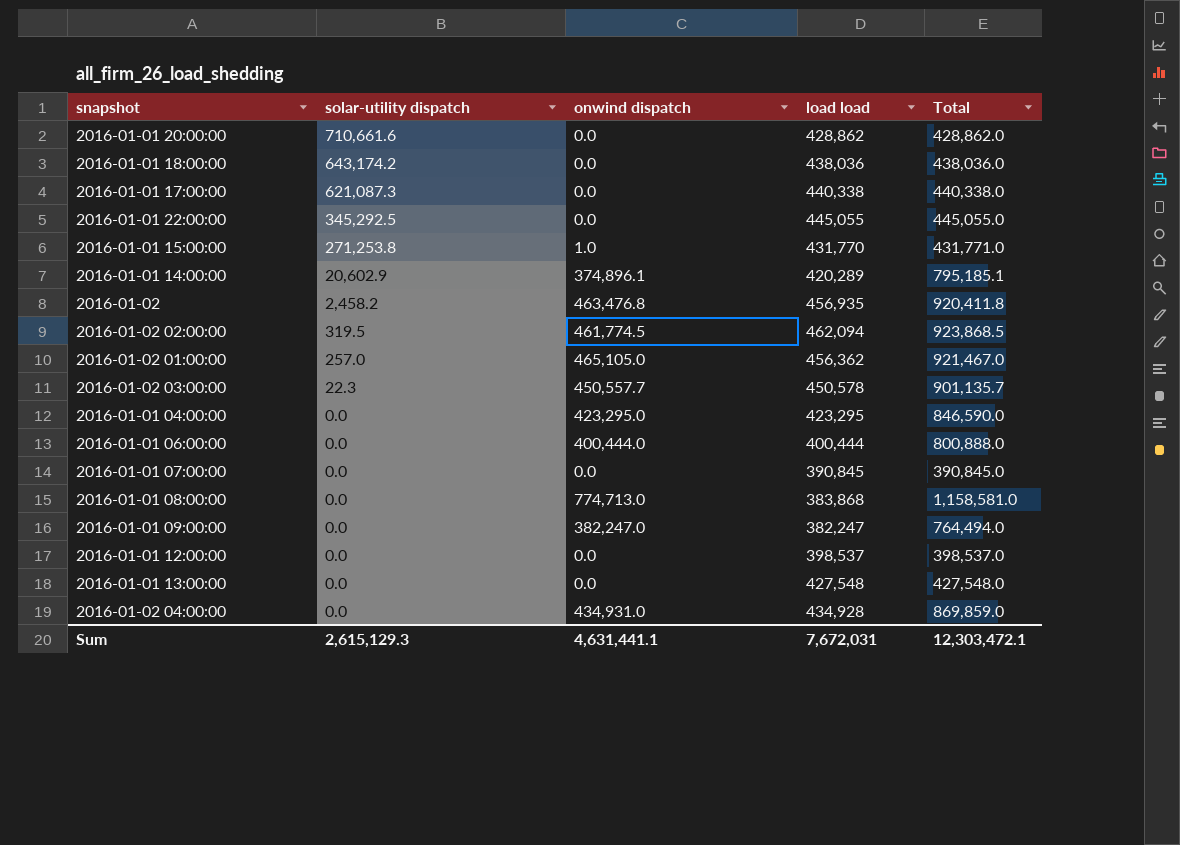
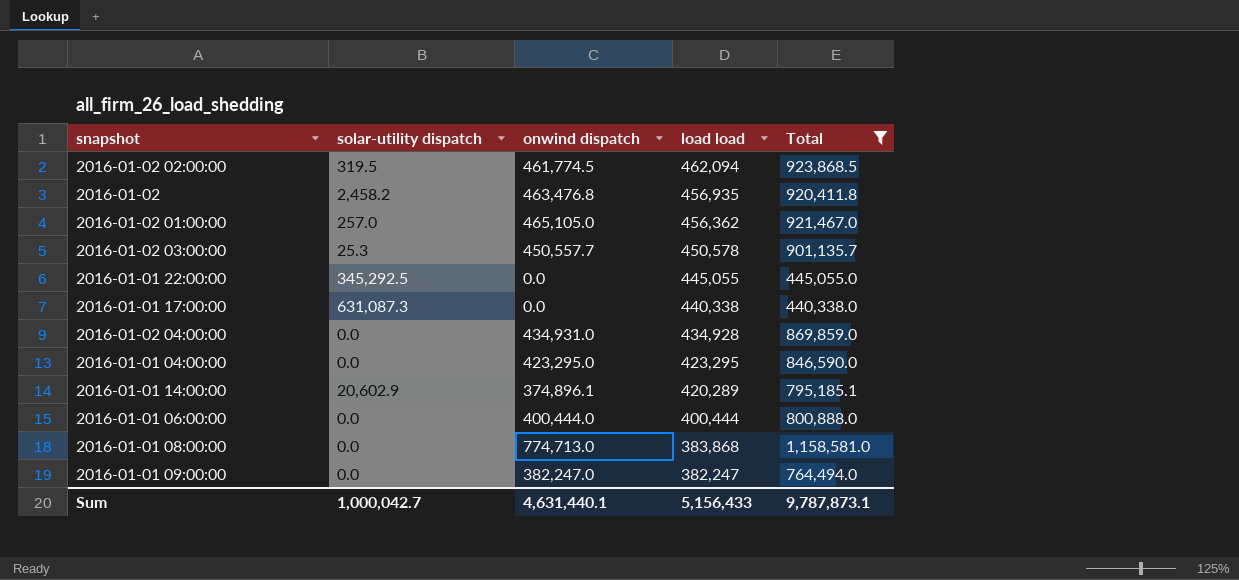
filter: none -> Total >= 440,338.0
row order: solar-utility dispatch descending -> load load descending
2016-01-02 03:00:00 | solar-utility dispatch: 22.3 -> 25.3
2016-01-01 17:00:00 | solar-utility dispatch: 621,087.3 -> 631,087.3
Sum | solar-utility dispatch: 2,615,129.3 -> 1,000,042.7
Sum | onwind dispatch: 4,631,441.1 -> 4,631,440.1
Sum | load load: 7,672,031 -> 5,156,433
Sum | Total: 12,303,472.1 -> 9,787,873.1

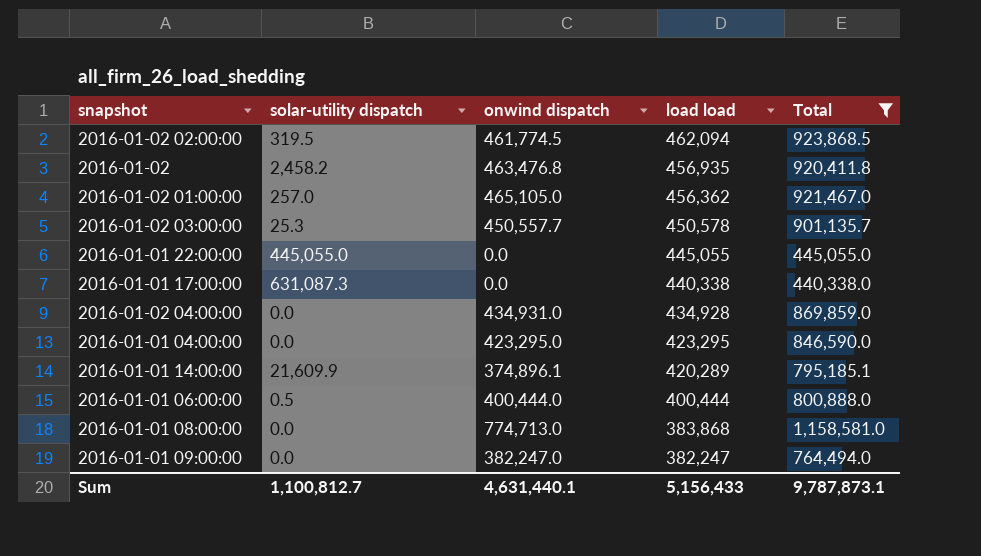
2016-01-01 22:00:00 | solar-utility dispatch: 345,292.5 -> 445,055.0
2016-01-01 14:00:00 | solar-utility dispatch: 20,602.9 -> 21,609.9
2016-01-01 06:00:00 | solar-utility dispatch: 0.0 -> 0.5
Sum | solar-utility dispatch: 1,000,042.7 -> 1,100,812.7

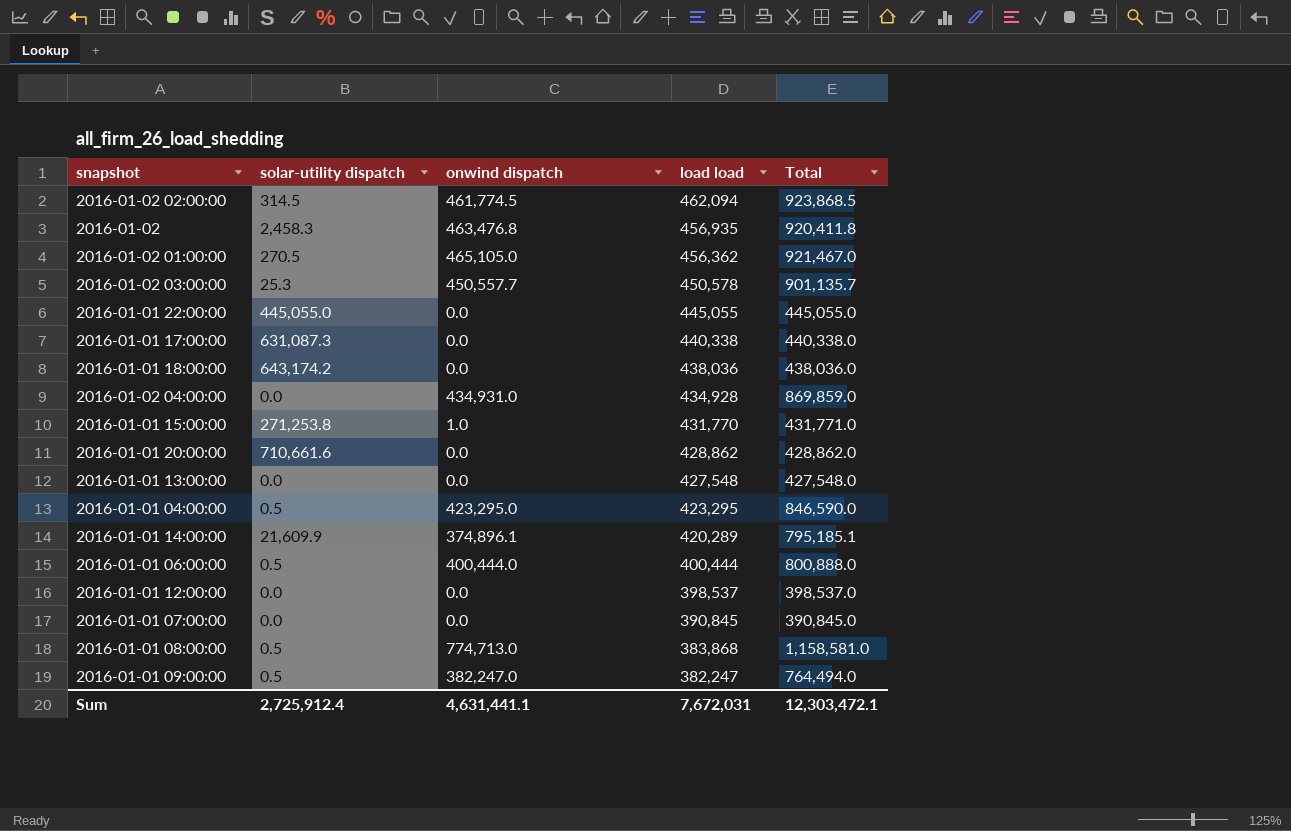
filter: Total >= 440,338.0 -> none
2016-01-02 02:00:00 | solar-utility dispatch: 319.5 -> 314.5
2016-01-02 | solar-utility dispatch: 2,458.2 -> 2,458.3
2016-01-02 01:00:00 | solar-utility dispatch: 257.0 -> 270.5
2016-01-01 04:00:00 | solar-utility dispatch: 0.0 -> 0.5
2016-01-01 08:00:00 | solar-utility dispatch: 0.0 -> 0.5
2016-01-01 09:00:00 | solar-utility dispatch: 0.0 -> 0.5
Sum | solar-utility dispatch: 1,100,812.7 -> 2,725,912.4
Sum | onwind dispatch: 4,631,440.1 -> 4,631,441.1
Sum | load load: 5,156,433 -> 7,672,031
Sum | Total: 9,787,873.1 -> 12,303,472.1

